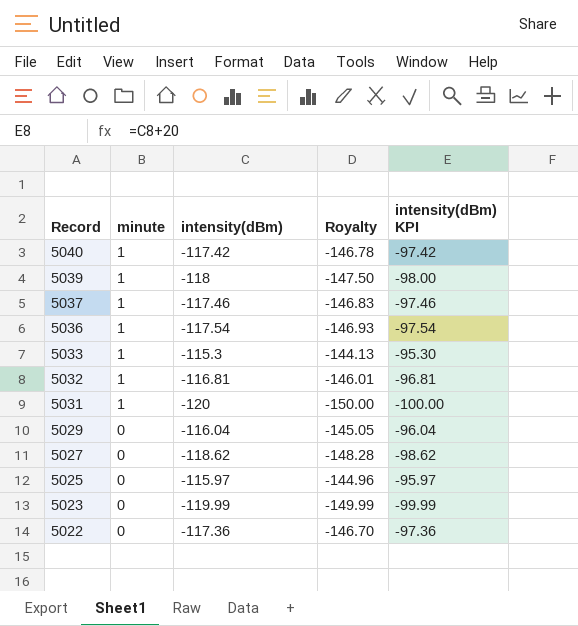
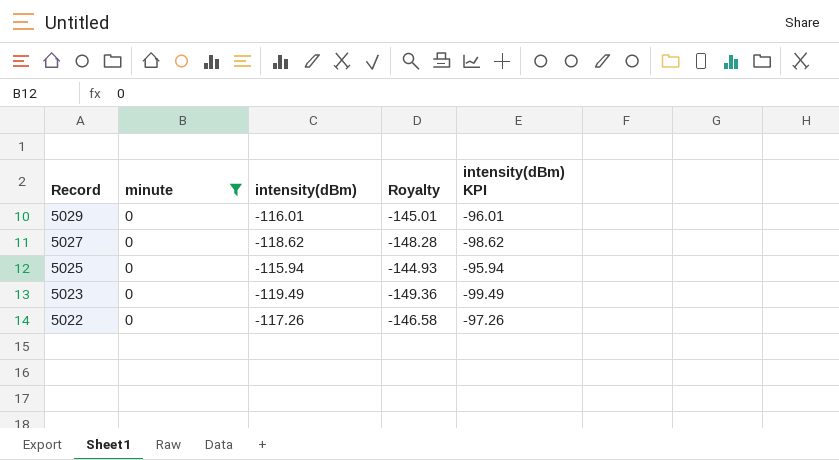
filter: none -> minute = 0
5029 | intensity(dBm): -116.04 -> -116.01
5029 | Royalty: -145.05 -> -145.01
5029 | intensity(dBm) KPI: -96.04 -> -96.01
5025 | intensity(dBm): -115.97 -> -115.94
5025 | Royalty: -144.96 -> -144.93
5025 | intensity(dBm) KPI: -95.97 -> -95.94
5023 | intensity(dBm): -119.99 -> -119.49
5023 | Royalty: -149.99 -> -149.36
5023 | intensity(dBm) KPI: -99.99 -> -99.49
5022 | intensity(dBm): -117.36 -> -117.26
5022 | Royalty: -146.70 -> -146.58
5022 | intensity(dBm) KPI: -97.36 -> -97.26

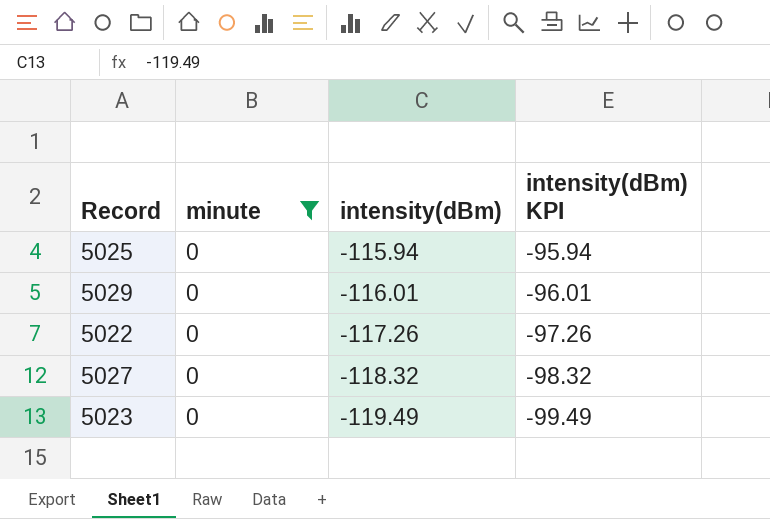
row order: Record descending -> intensity(dBm) descending
column Royalty | formula: [intensity(dBm)] * 1.25 -> none
5027 | intensity(dBm): -118.62 -> -118.32
5027 | intensity(dBm) KPI: -98.62 -> -98.32

